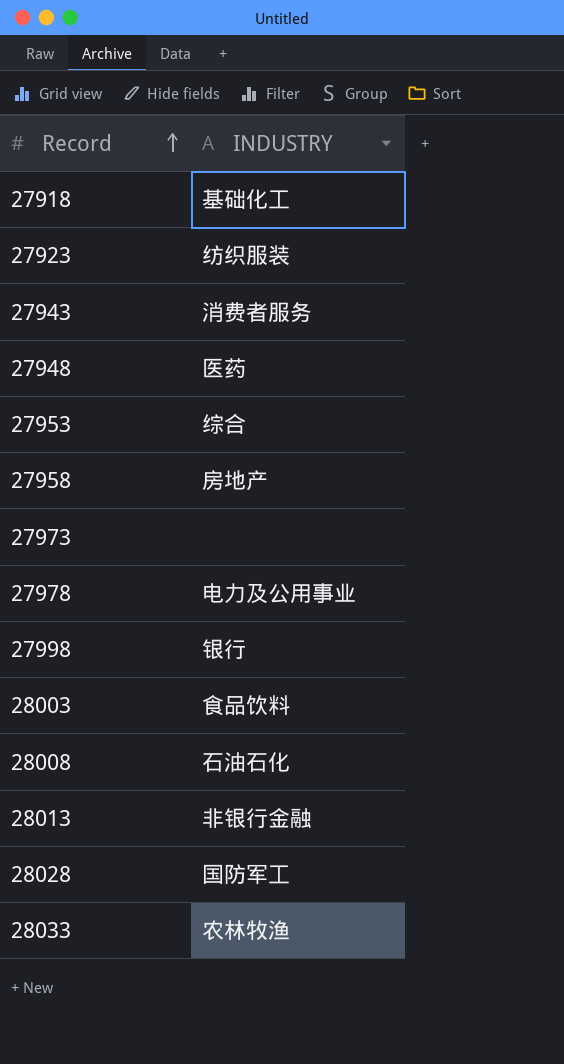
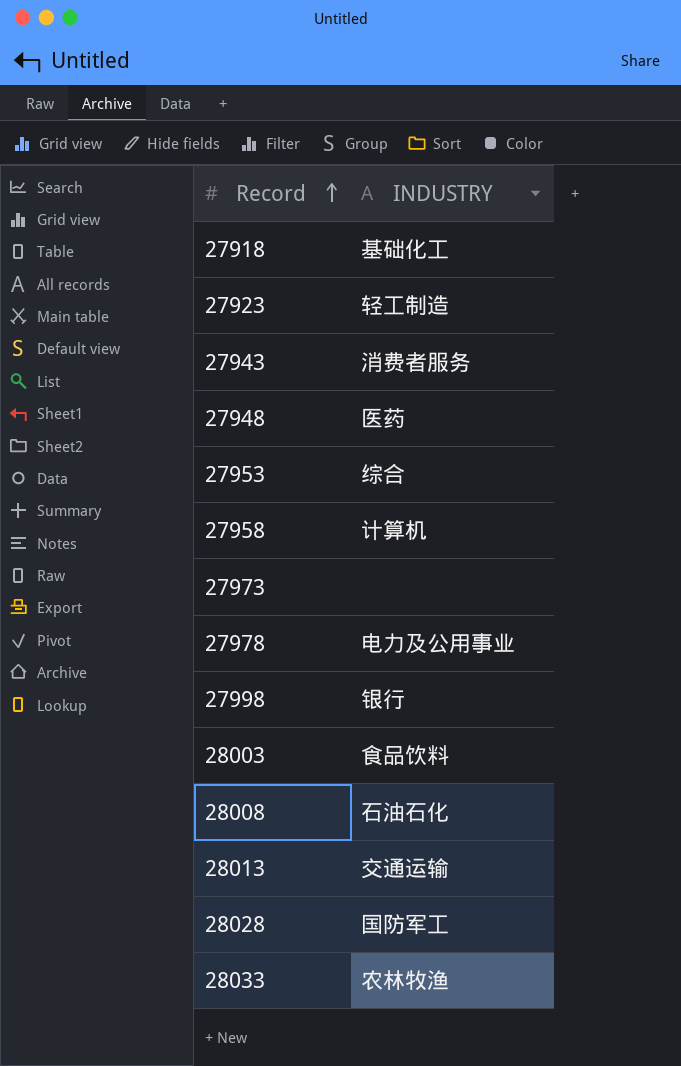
27923 | INDUSTRY: 纺织服装 -> 轻工制造
27958 | INDUSTRY: 房地产 -> 计算机
28013 | INDUSTRY: 非银行金融 -> 交通运输

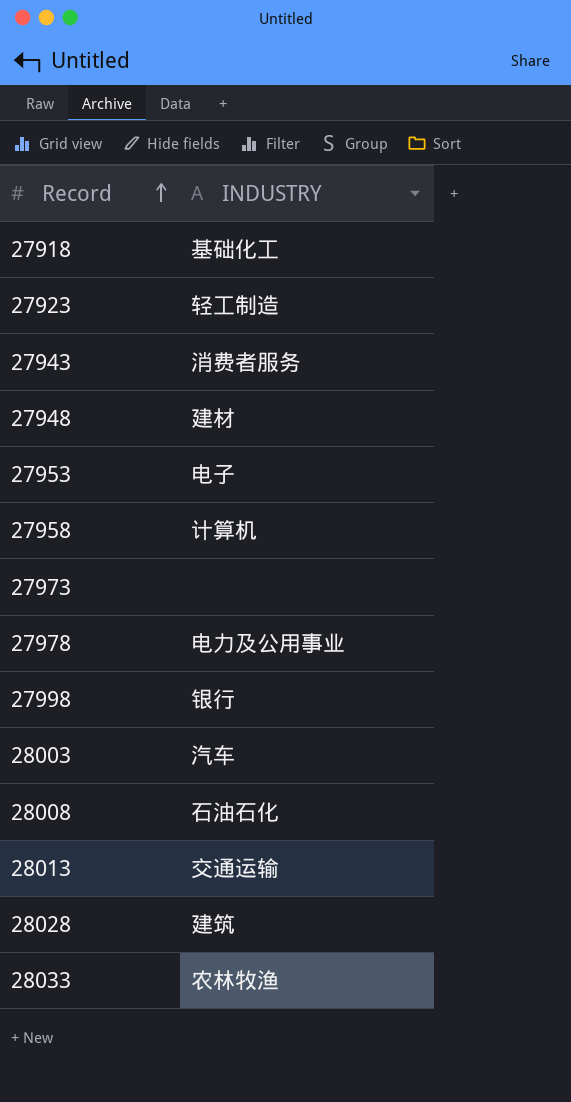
27948 | INDUSTRY: 医药 -> 建材
27953 | INDUSTRY: 综合 -> 电子
28003 | INDUSTRY: 食品饮料 -> 汽车
28028 | INDUSTRY: 国防军工 -> 建筑

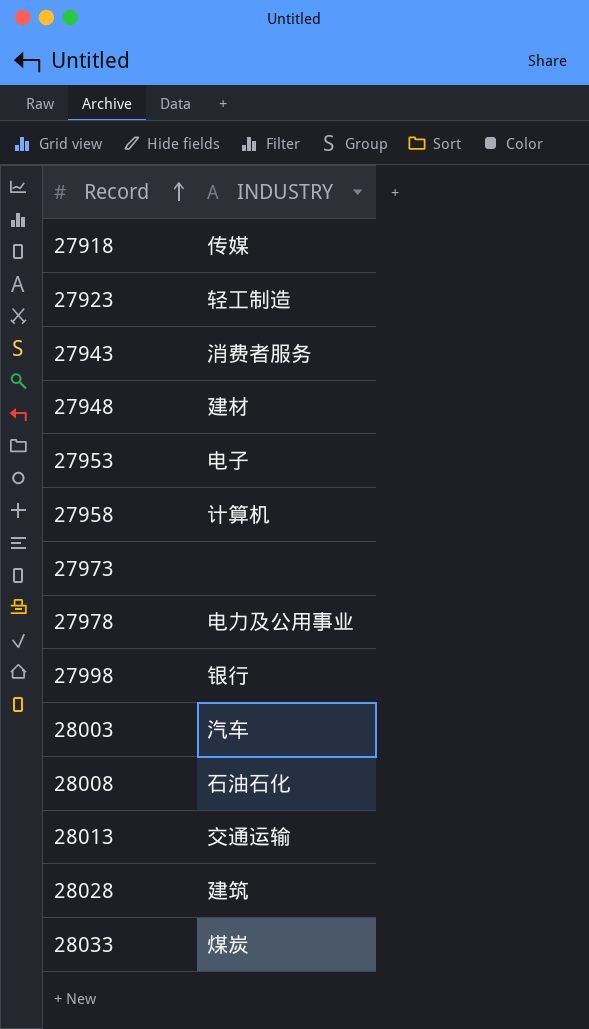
27918 | INDUSTRY: 基础化工 -> 传媒
28033 | INDUSTRY: 农林牧渔 -> 煤炭

